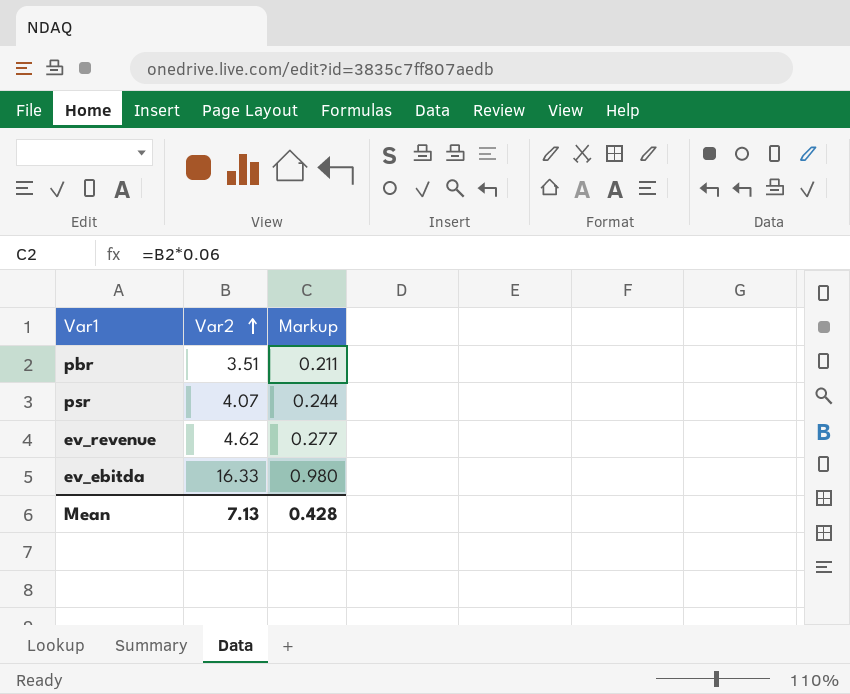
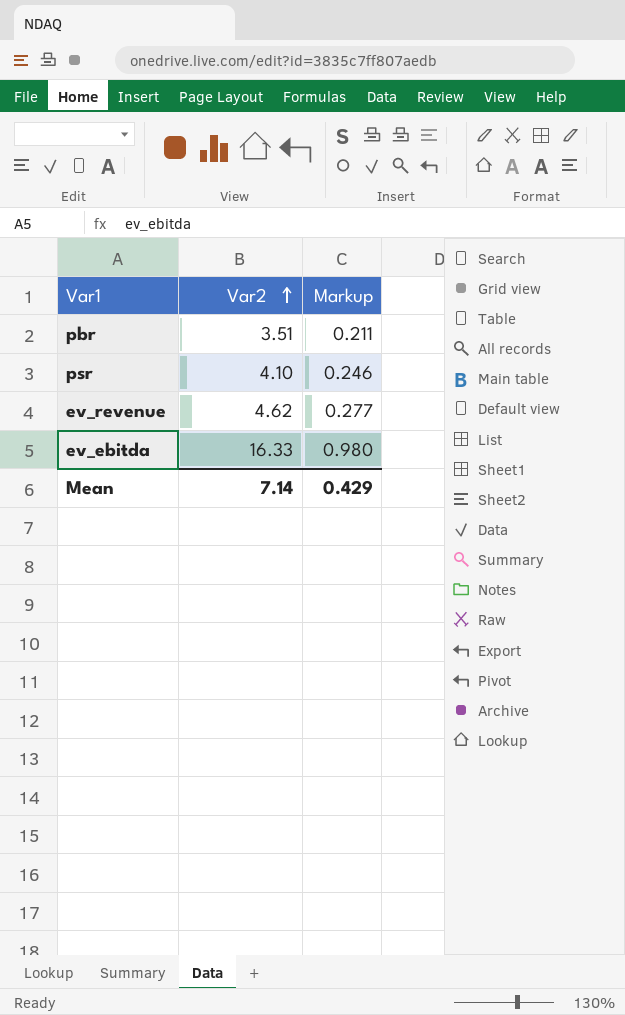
psr | Var2: 4.07 -> 4.10
psr | Markup: 0.244 -> 0.246
Mean | Var2: 7.13 -> 7.14
Mean | Markup: 0.428 -> 0.429

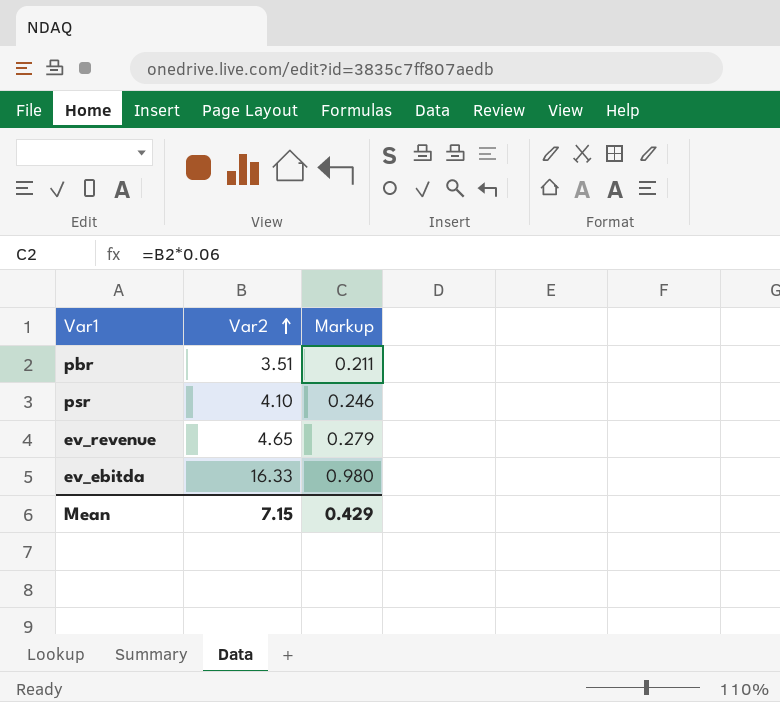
ev_revenue | Var2: 4.62 -> 4.65
ev_revenue | Markup: 0.277 -> 0.279
Mean | Var2: 7.14 -> 7.15

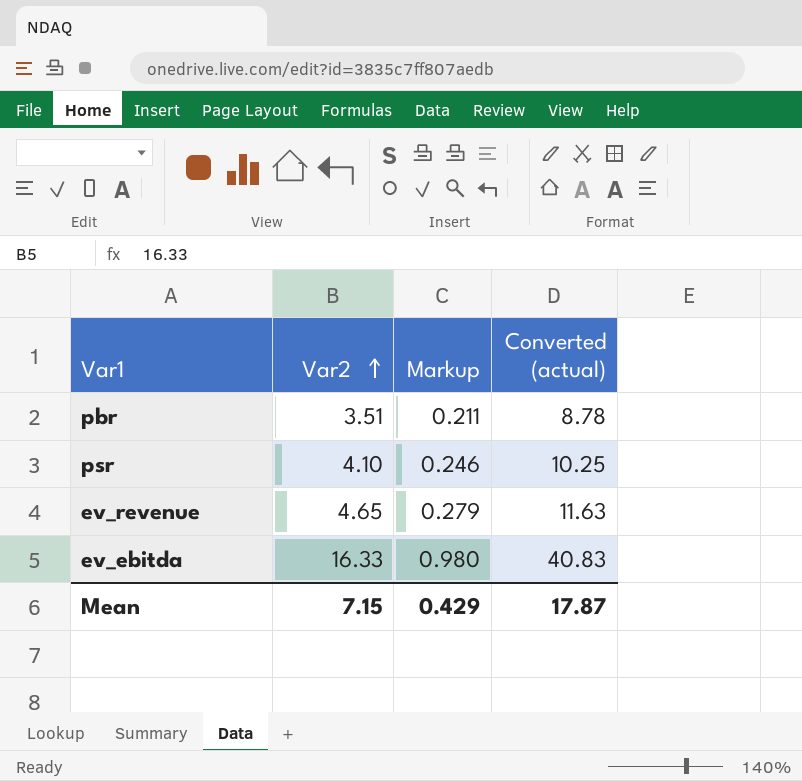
column Converted (actual) | formula: none -> [Var2] * 2.5

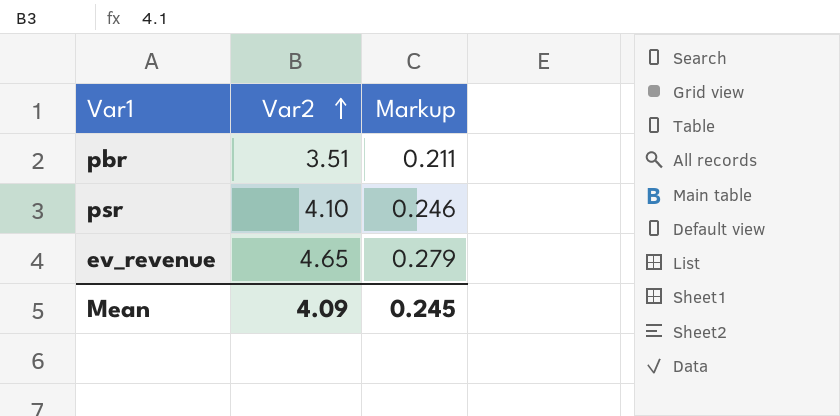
column Converted (actual) | formula: [Var2] * 2.5 -> none
row ev_ebitda: 16.33 | 0.980 | 40.83 -> none
Mean | Var2: 7.15 -> 4.09
Mean | Markup: 0.429 -> 0.245

